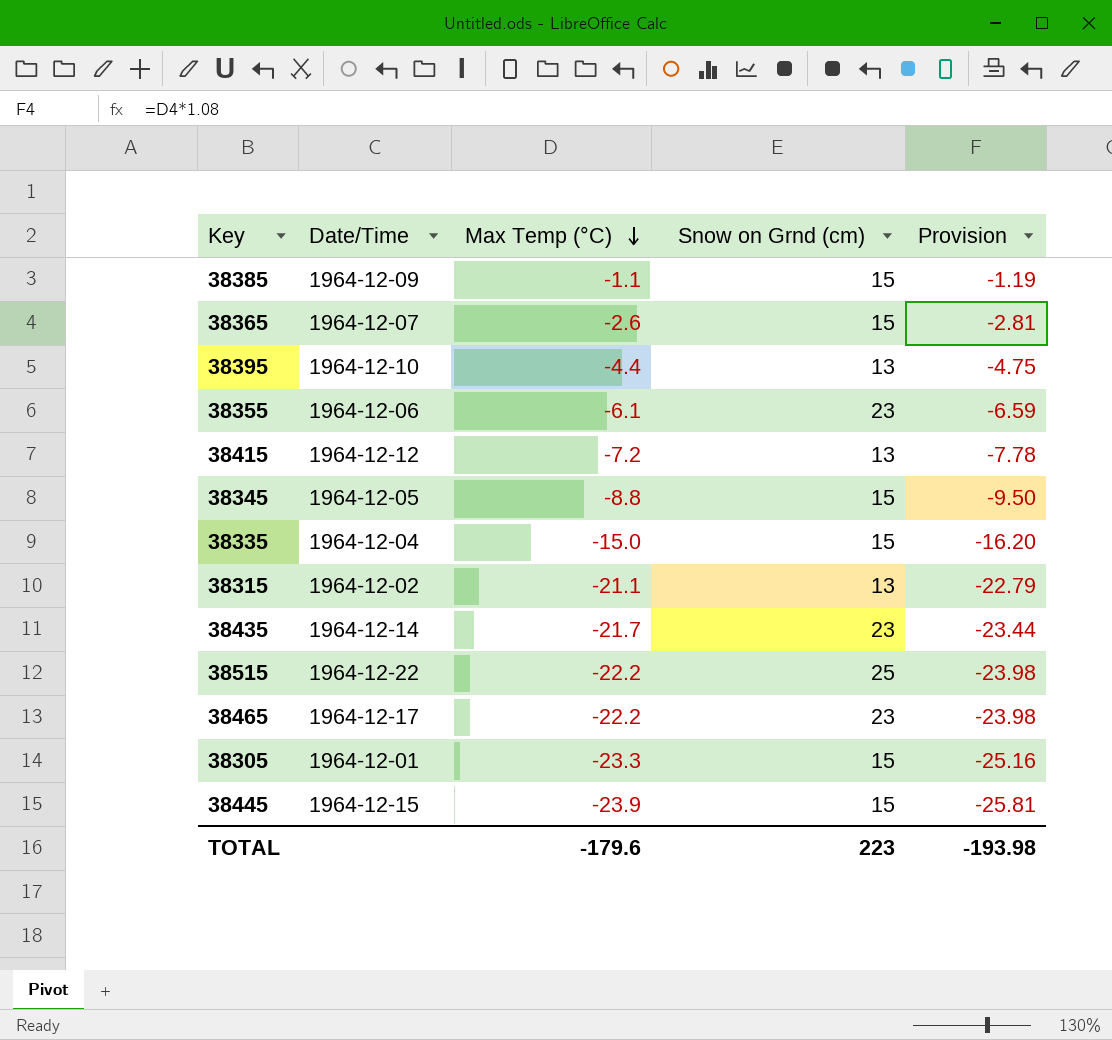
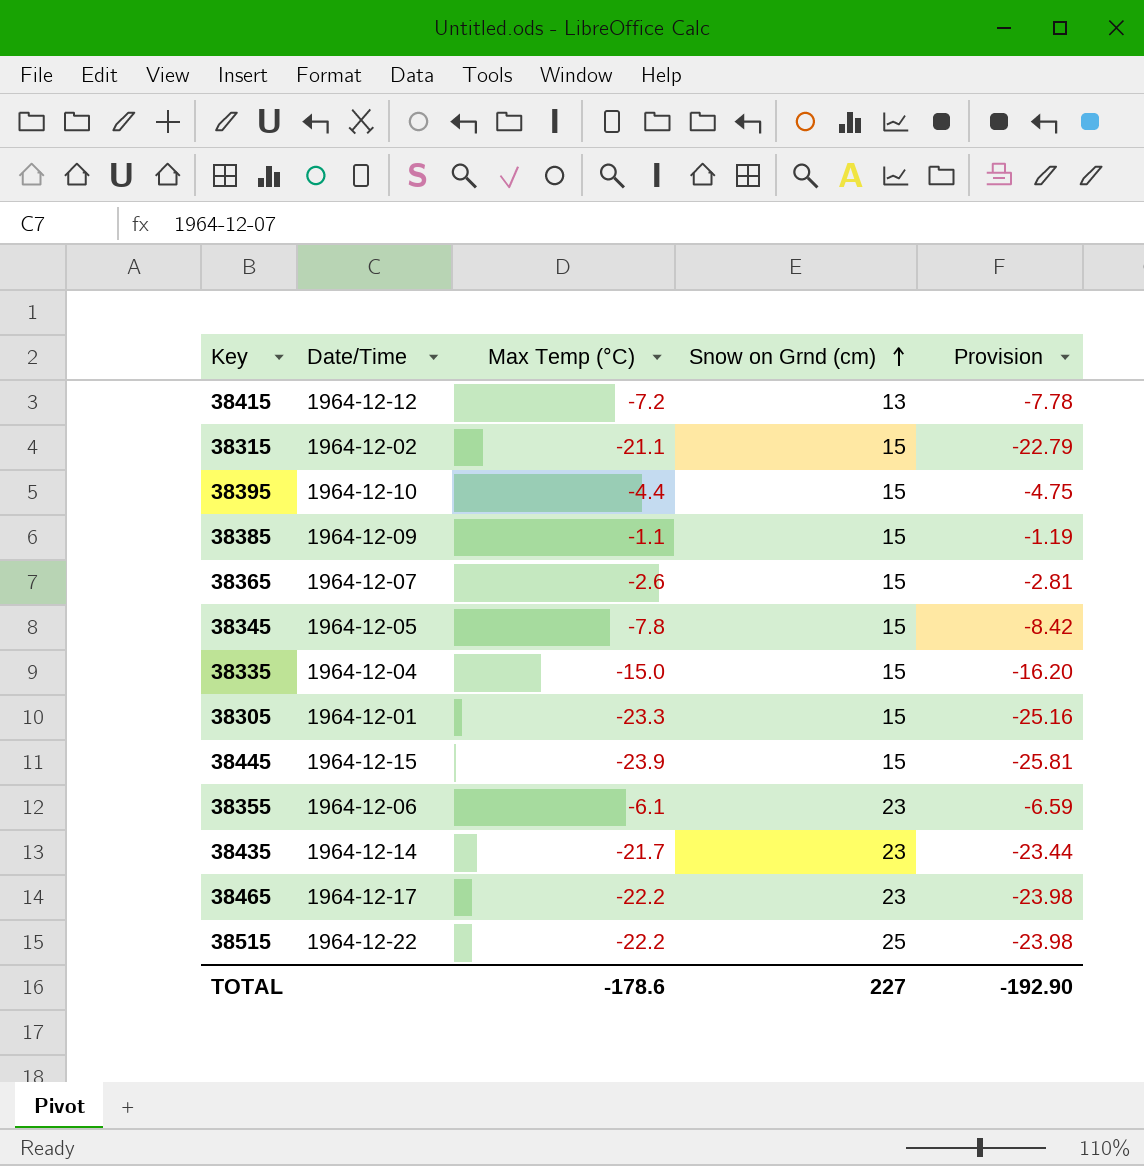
row order: Max Temp (°C) descending -> Snow on Grnd (cm) ascending
38315 | Snow on Grnd (cm): 13 -> 15
38395 | Snow on Grnd (cm): 13 -> 15
38345 | Max Temp (°C): -8.8 -> -7.8
38345 | Provision: -9.50 -> -8.42
TOTAL | Max Temp (°C): -179.6 -> -178.6
TOTAL | Snow on Grnd (cm): 223 -> 227
TOTAL | Provision: -193.98 -> -192.90

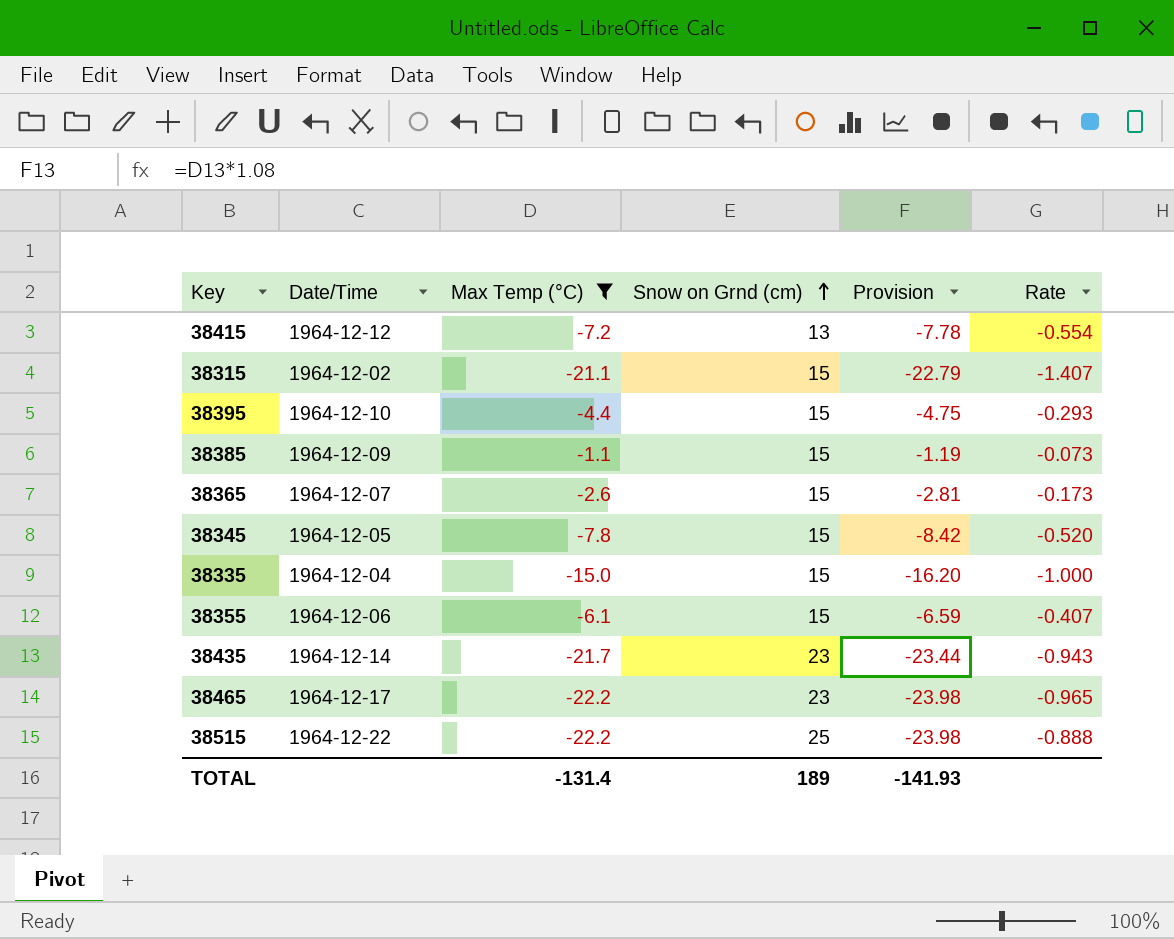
filter: none -> Max Temp (°C) >= -22.2
column Rate | formula: none -> [Max Temp (°C)] / [Snow on Grnd (cm)]
38355 | Snow on Grnd (cm): 23 -> 15
TOTAL | Max Temp (°C): -178.6 -> -131.4
TOTAL | Snow on Grnd (cm): 227 -> 189
TOTAL | Provision: -192.90 -> -141.93

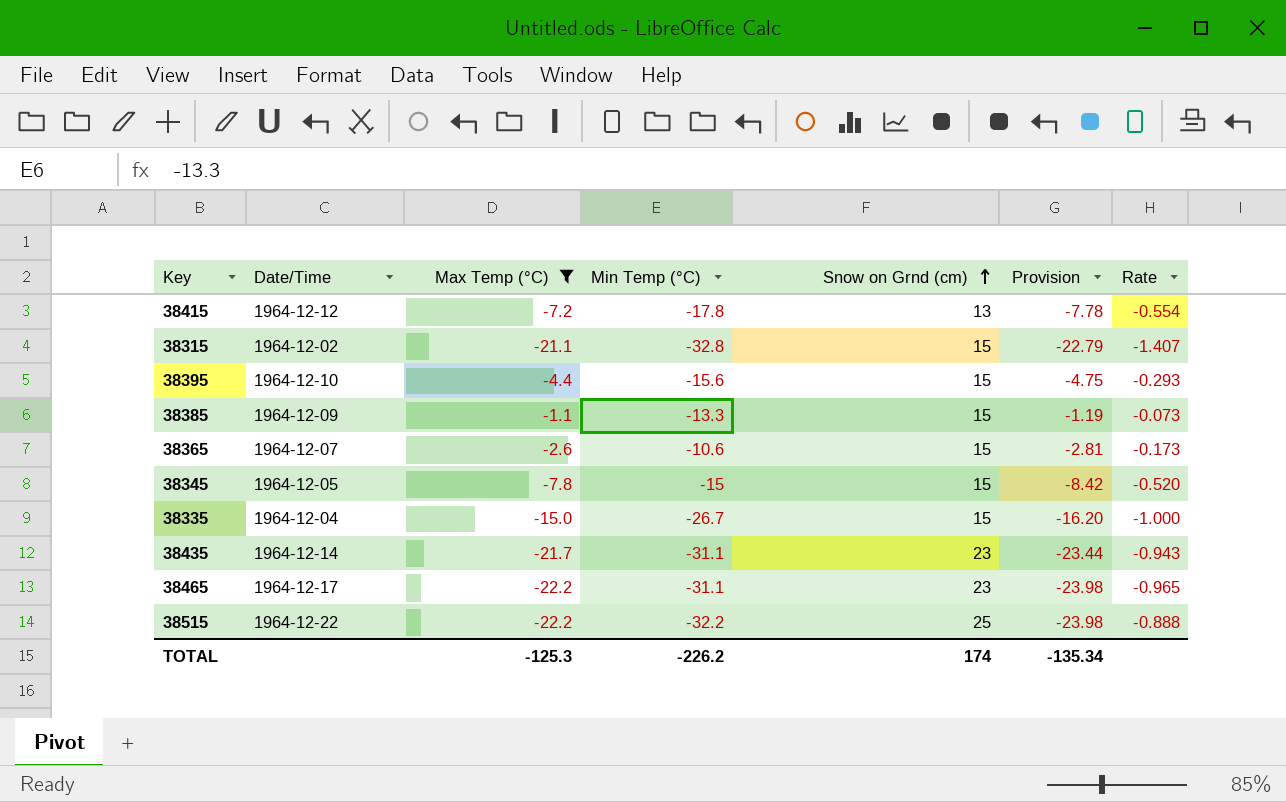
column Min Temp (°C) | position: none -> 4
row 38355: 1964-12-06 | -6.1 | 15 | -6.59 | -0.407 -> none
TOTAL | Max Temp (°C): -131.4 -> -125.3
TOTAL | Snow on Grnd (cm): 189 -> 174
TOTAL | Provision: -141.93 -> -135.34

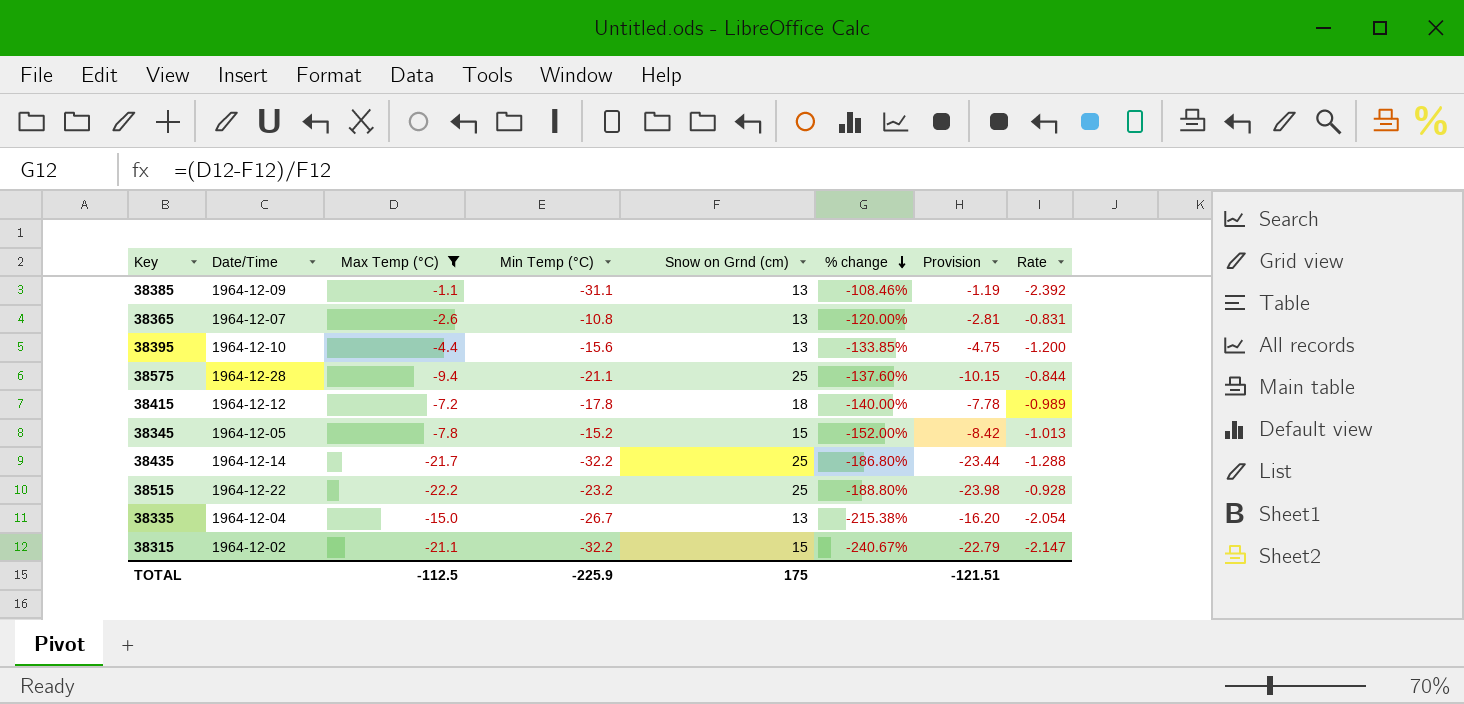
row order: Snow on Grnd (cm) ascending -> % change descending
column % change | formula: none -> ([Max Temp (°C)] - [Snow on Grnd (cm)]) / [Snow on Grnd (cm)]
column Rate | formula: [Max Temp (°C)] / [Snow on Grnd (cm)] -> [Min Temp (°C)] / [Snow on Grnd (cm)]
row 38465: 1964-12-17 | -22.2 | -31.1 | 23 | -23.98 | -0.965 -> none
38385 | Min Temp (°C): -13.3 -> -31.1
38385 | Snow on Grnd (cm): 15 -> 13
38365 | Min Temp (°C): -10.6 -> -10.8
38365 | Snow on Grnd (cm): 15 -> 13
38395 | Snow on Grnd (cm): 15 -> 13
row 38575: none -> 1964-12-28 | -9.4 | -21.1 | 25 | -137.60% | -10.15 | -0.844
38415 | Snow on Grnd (cm): 13 -> 18
38345 | Min Temp (°C): -15 -> -15.2
38435 | Min Temp (°C): -31.1 -> -32.2
38435 | Snow on Grnd (cm): 23 -> 25
38515 | Min Temp (°C): -32.2 -> -23.2
38335 | Snow on Grnd (cm): 15 -> 13
38315 | Min Temp (°C): -32.8 -> -32.2
TOTAL | Max Temp (°C): -125.3 -> -112.5
TOTAL | Min Temp (°C): -226.2 -> -225.9
TOTAL | Snow on Grnd (cm): 174 -> 175
TOTAL | Provision: -135.34 -> -121.51

